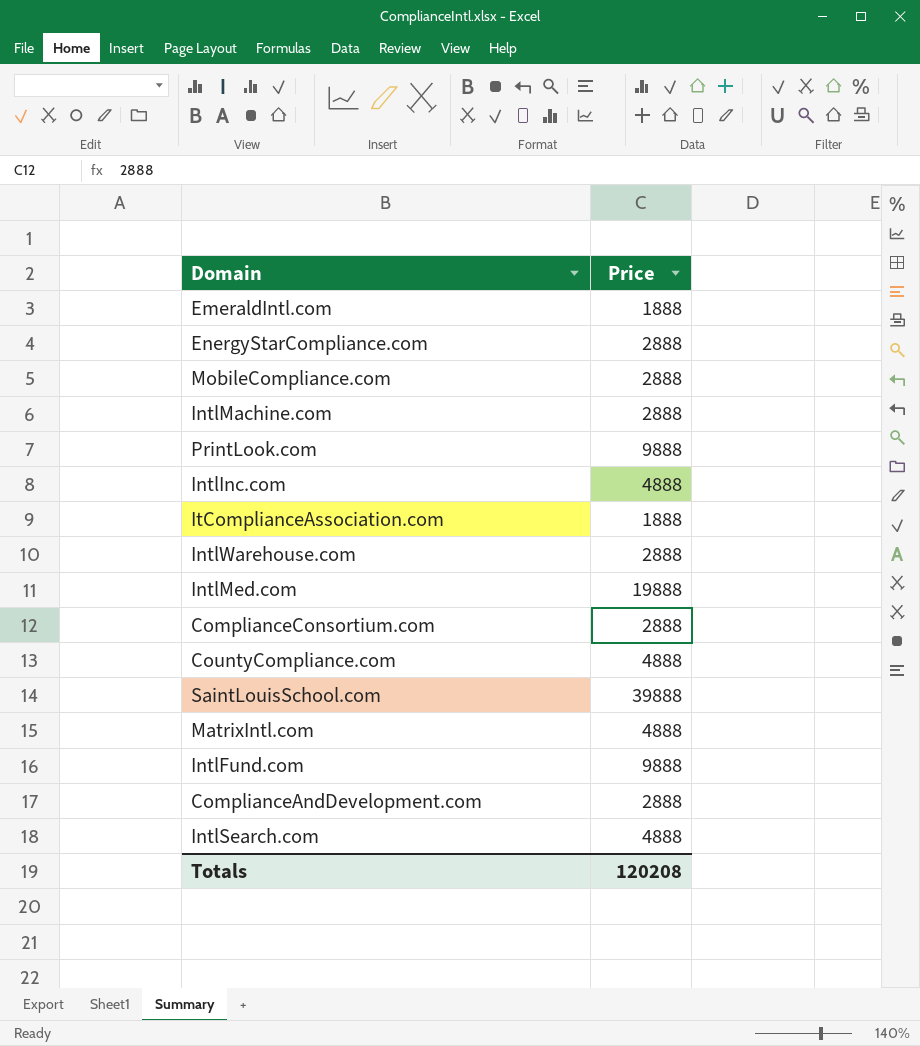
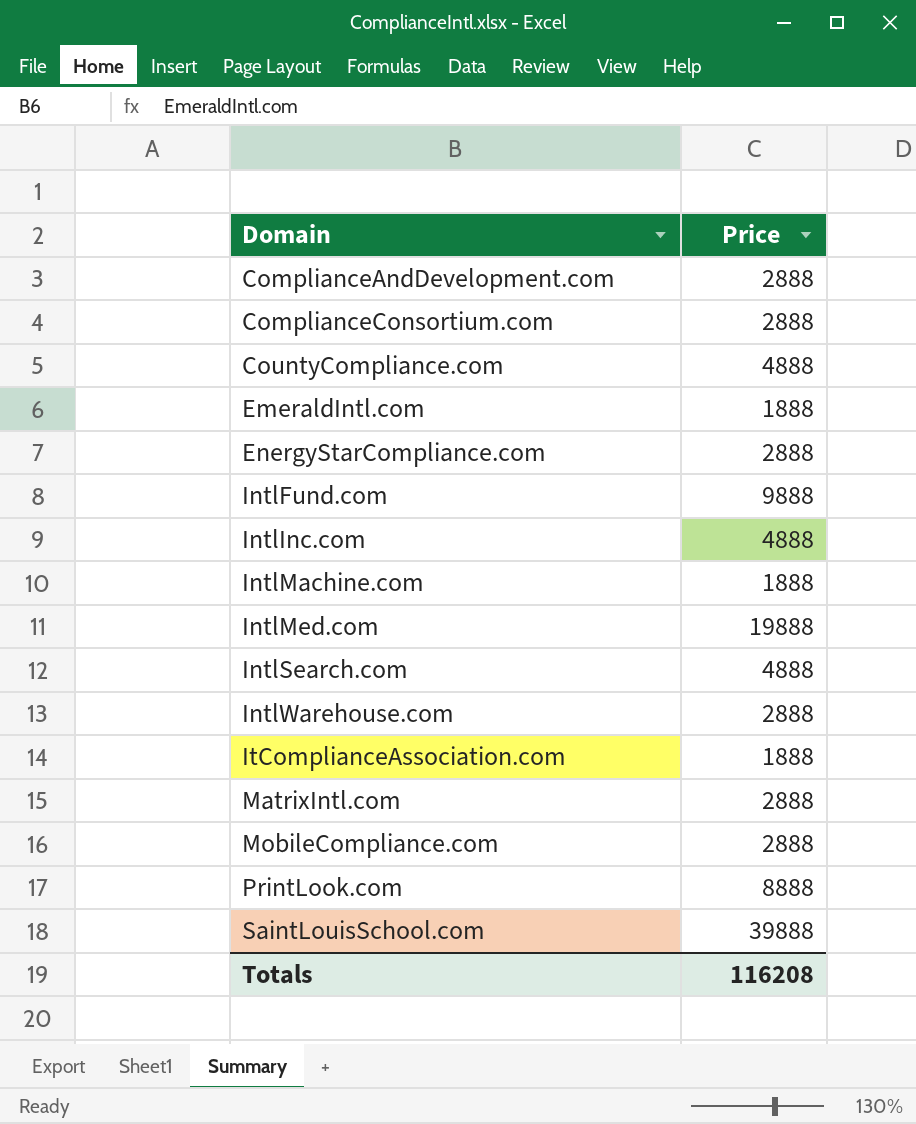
row order: none -> Domain ascending
IntlMachine.com | Price: 2888 -> 1888
MatrixIntl.com | Price: 4888 -> 2888
PrintLook.com | Price: 9888 -> 8888
Totals | Price: 120208 -> 116208

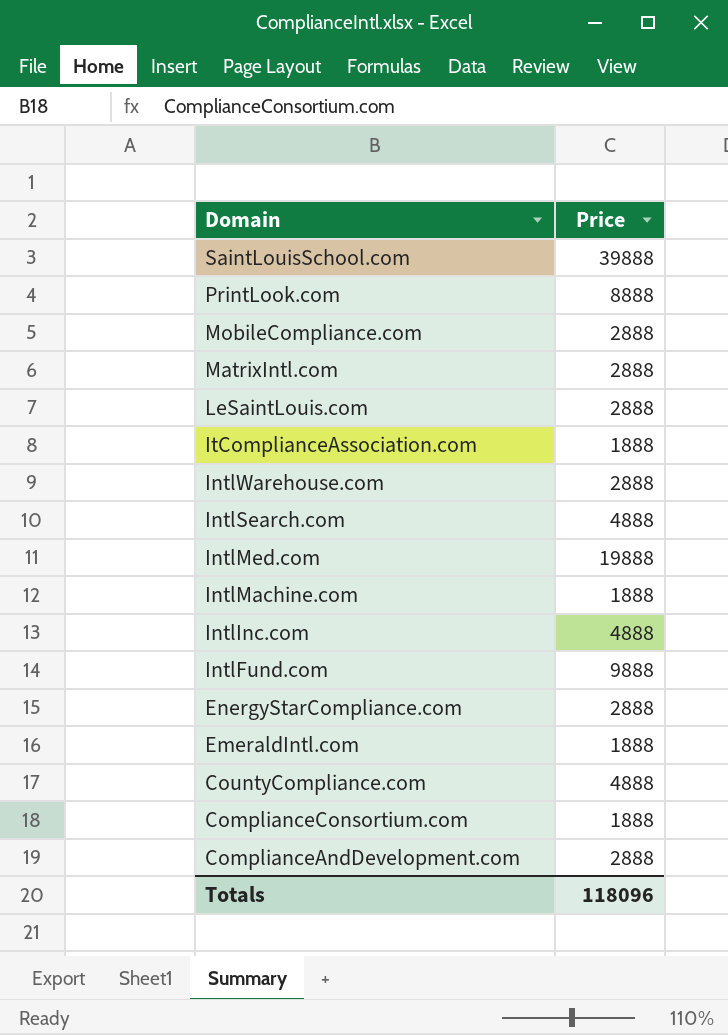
row order: Domain ascending -> Domain descending
row LeSaintLouis.com: none -> 2888
ComplianceConsortium.com | Price: 2888 -> 1888
Totals | Price: 116208 -> 118096

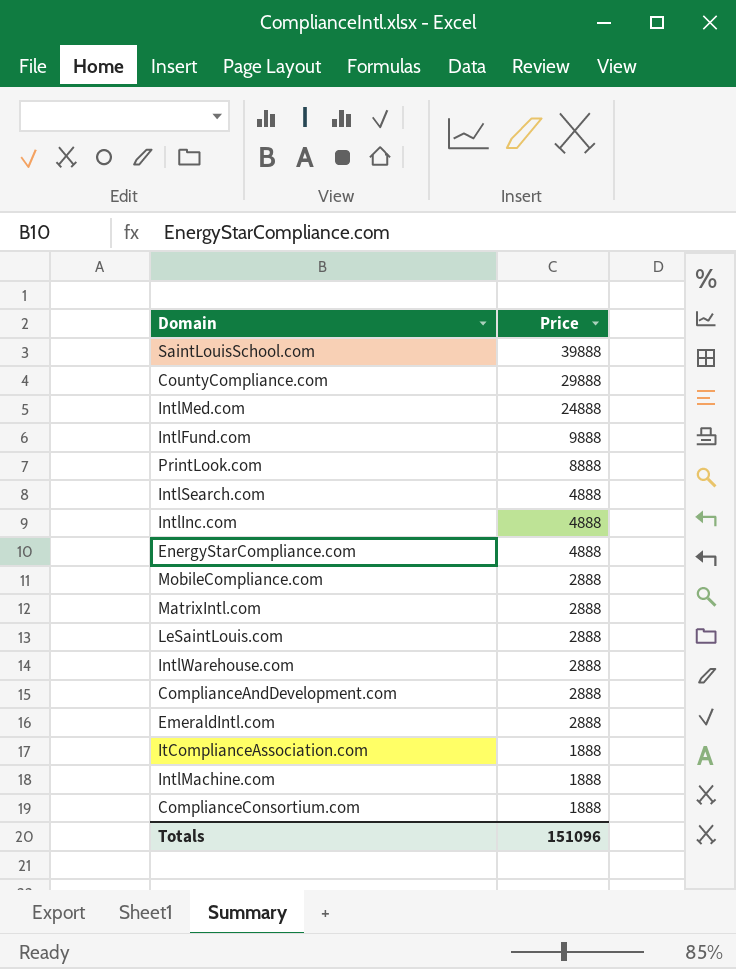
row order: Domain descending -> Price descending
CountyCompliance.com | Price: 4888 -> 29888
IntlMed.com | Price: 19888 -> 24888
EnergyStarCompliance.com | Price: 2888 -> 4888
EmeraldIntl.com | Price: 1888 -> 2888
Totals | Price: 118096 -> 151096

